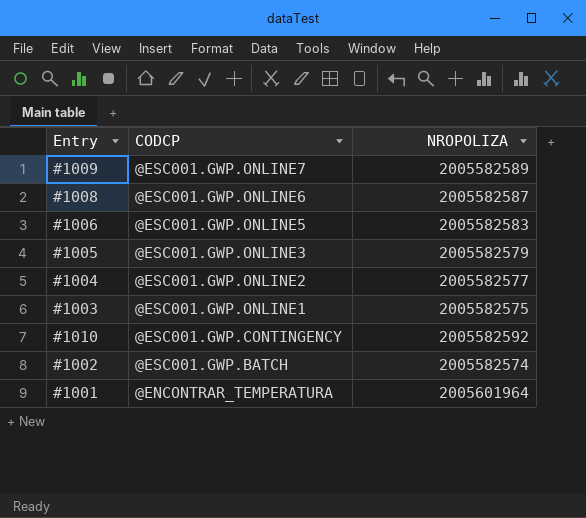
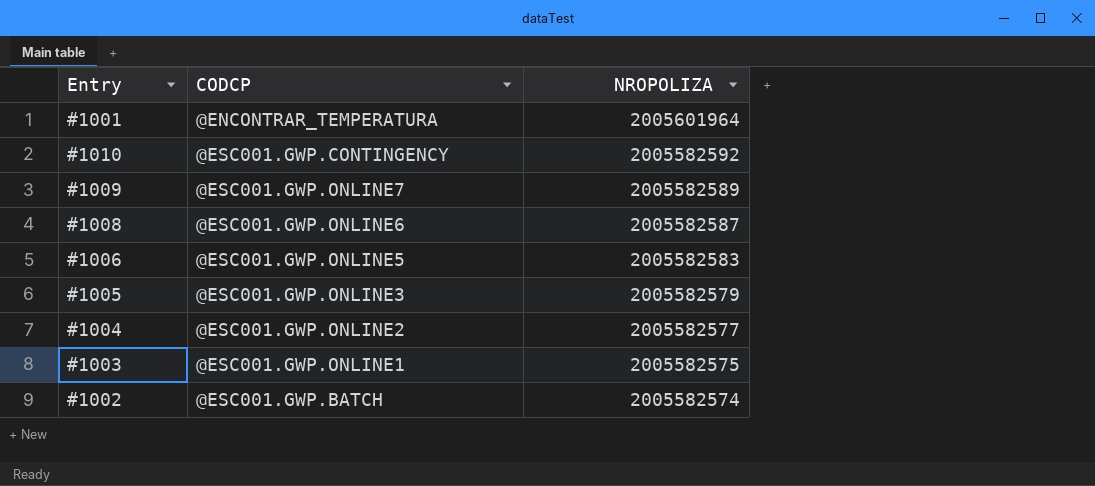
row order: CODCP descending -> NROPOLIZA descending

